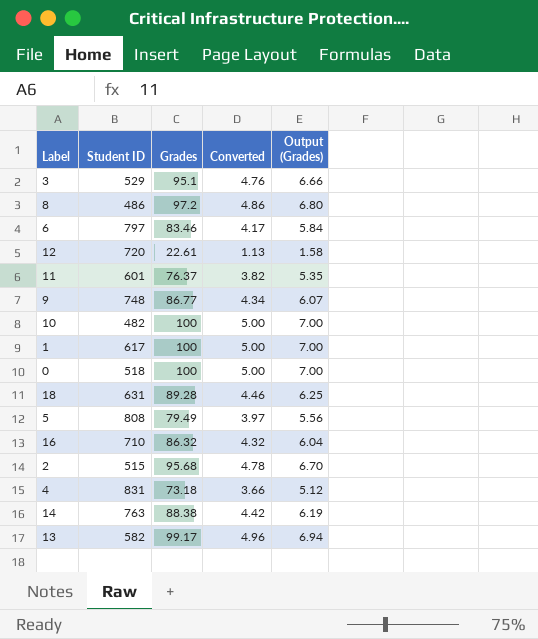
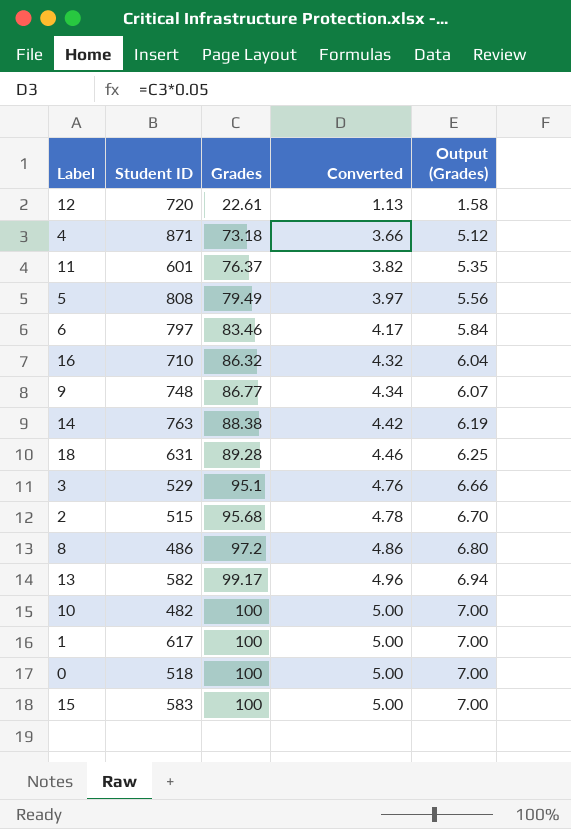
row order: none -> Grades ascending
4 | Student ID: 831 -> 871
row 15: none -> 583 | 100 | 5.00 | 7.00

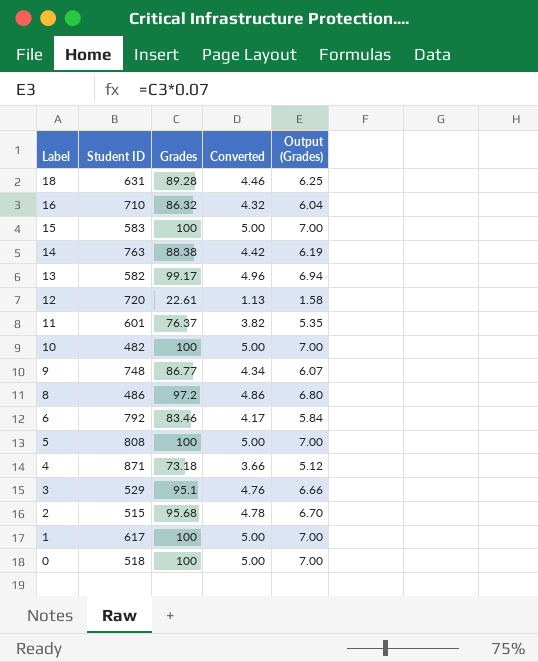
row order: Grades ascending -> Label descending
6 | Student ID: 797 -> 792
5 | Grades: 79.49 -> 100
5 | Converted: 3.97 -> 5.00
5 | Output (Grades): 5.56 -> 7.00

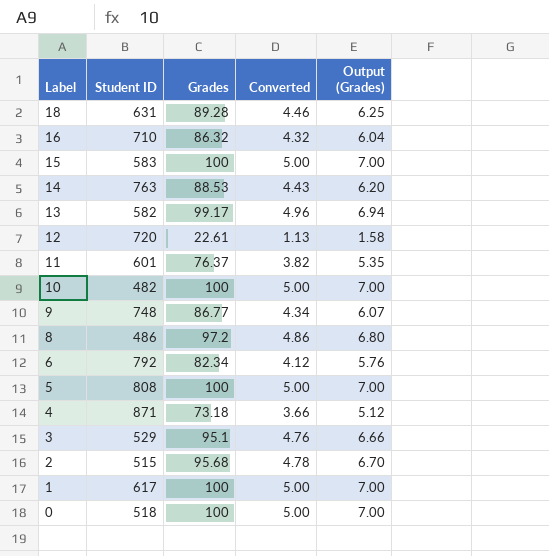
14 | Grades: 88.38 -> 88.53
14 | Converted: 4.42 -> 4.43
14 | Output (Grades): 6.19 -> 6.20
6 | Grades: 83.46 -> 82.34
6 | Converted: 4.17 -> 4.12
6 | Output (Grades): 5.84 -> 5.76

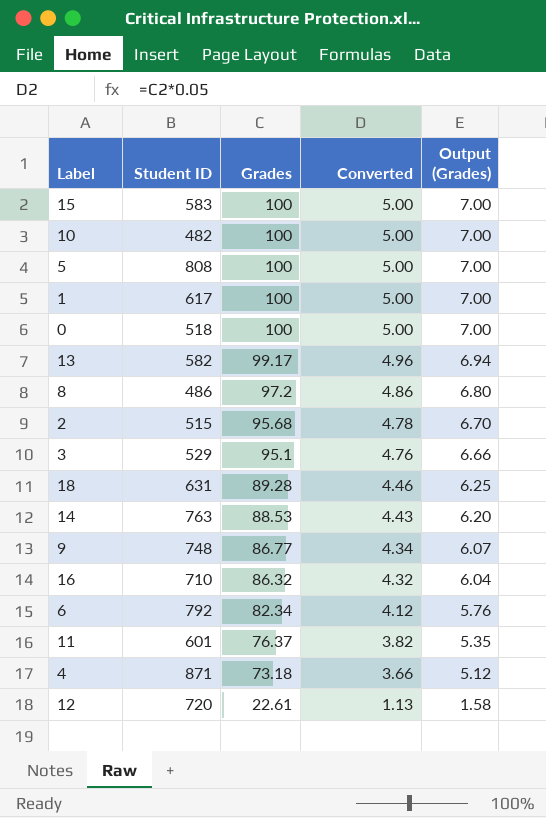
row order: Label descending -> Grades descending

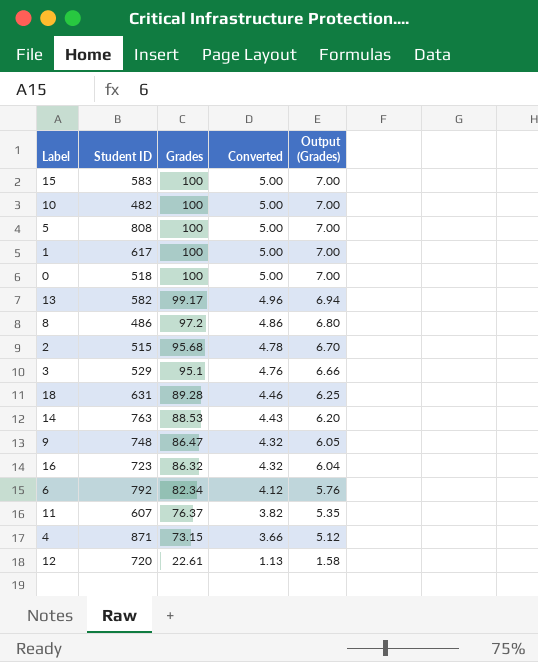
9 | Grades: 86.77 -> 86.47
9 | Converted: 4.34 -> 4.32
9 | Output (Grades): 6.07 -> 6.05
16 | Student ID: 710 -> 723
11 | Student ID: 601 -> 607
4 | Grades: 73.18 -> 73.15

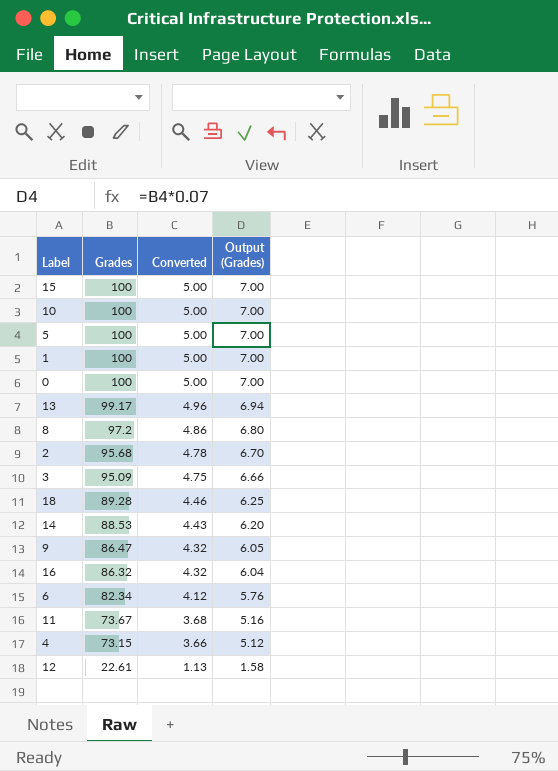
column Student ID | position: 2 -> none
3 | Grades: 95.1 -> 95.09
3 | Converted: 4.76 -> 4.75
11 | Grades: 76.37 -> 73.67
11 | Converted: 3.82 -> 3.68
11 | Output (Grades): 5.35 -> 5.16

